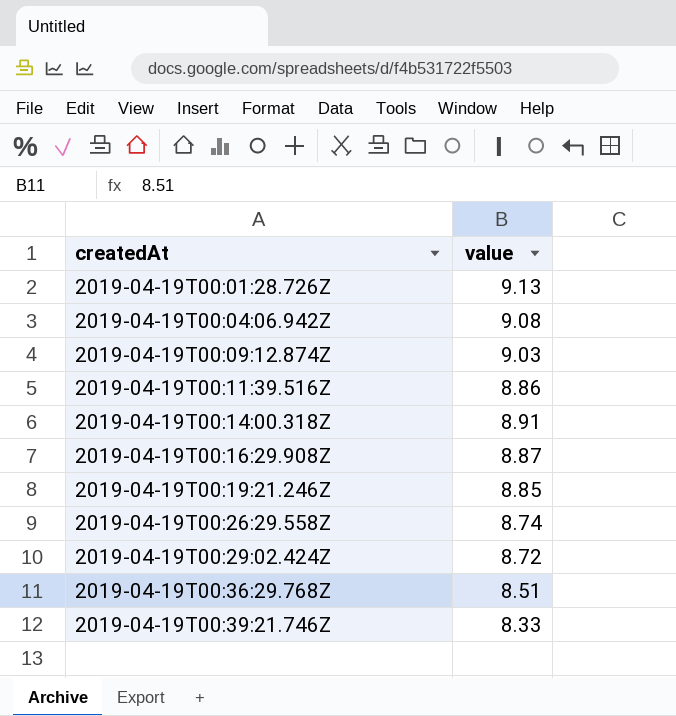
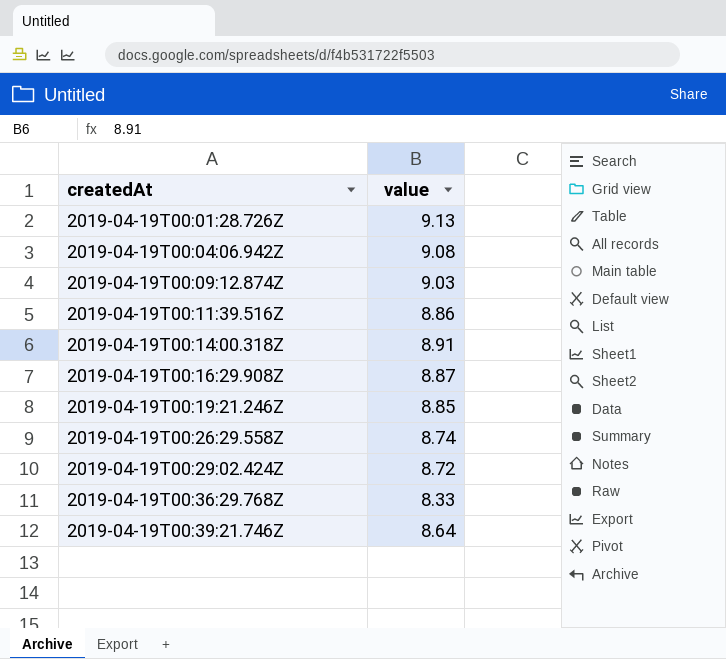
2019-04-19T00:36:29.768Z | value: 8.51 -> 8.33
2019-04-19T00:39:21.746Z | value: 8.33 -> 8.64

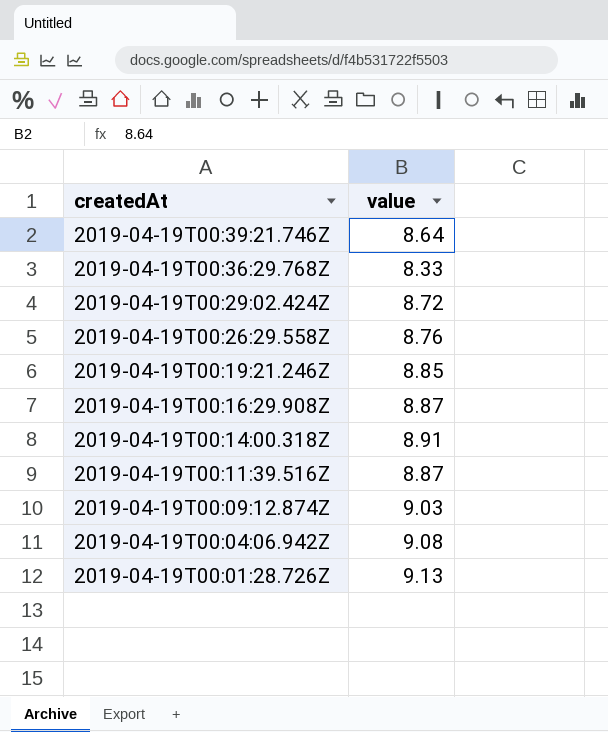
row order: createdAt ascending -> createdAt descending
2019-04-19T00:26:29.558Z | value: 8.74 -> 8.76
2019-04-19T00:11:39.516Z | value: 8.86 -> 8.87

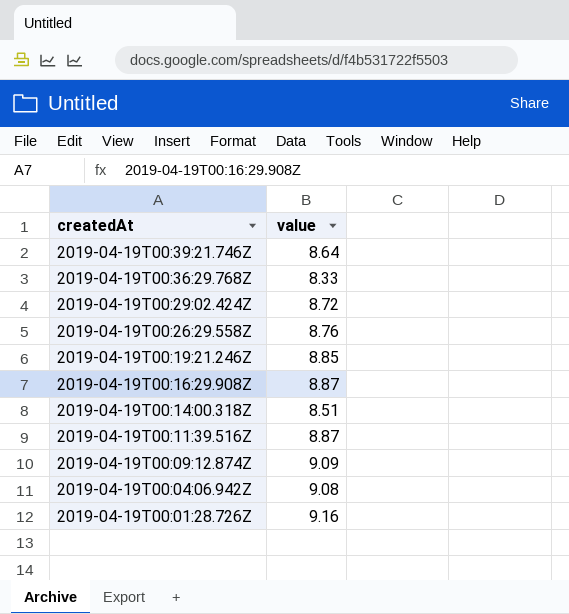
2019-04-19T00:14:00.318Z | value: 8.91 -> 8.51
2019-04-19T00:09:12.874Z | value: 9.03 -> 9.09
2019-04-19T00:01:28.726Z | value: 9.13 -> 9.16

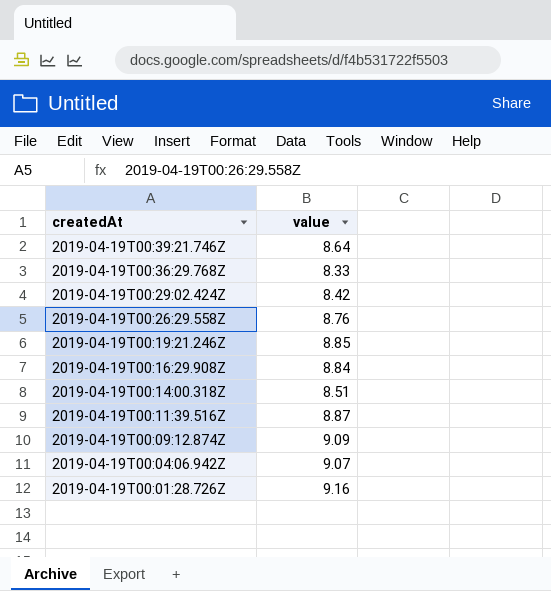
2019-04-19T00:29:02.424Z | value: 8.72 -> 8.42
2019-04-19T00:16:29.908Z | value: 8.87 -> 8.84
2019-04-19T00:04:06.942Z | value: 9.08 -> 9.07

